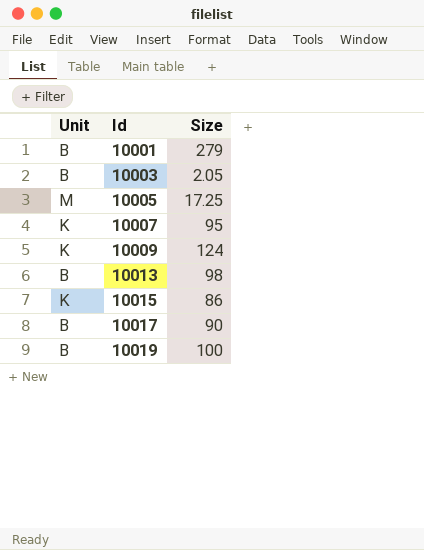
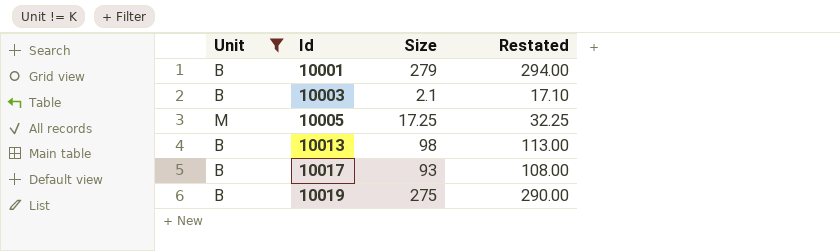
filter: none -> Unit != K
column Restated | formula: none -> [Size] + 15
10003 | Size: 2.05 -> 2.1
10017 | Size: 90 -> 93
10019 | Size: 100 -> 275

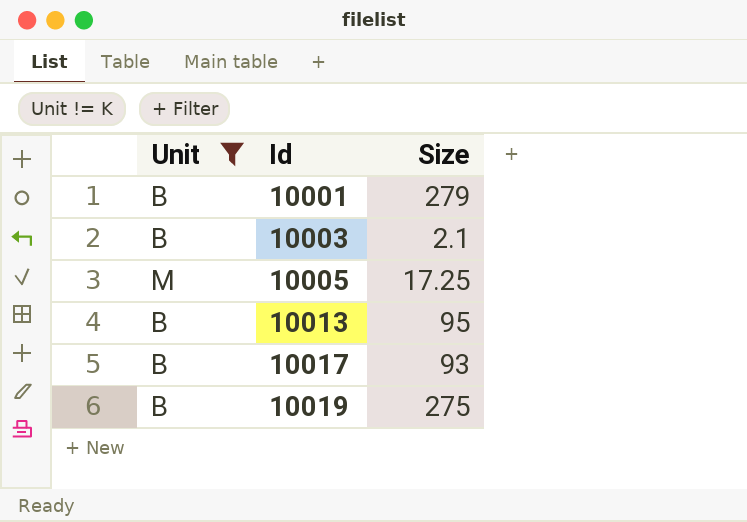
column Restated | formula: [Size] + 15 -> none
10013 | Size: 98 -> 95

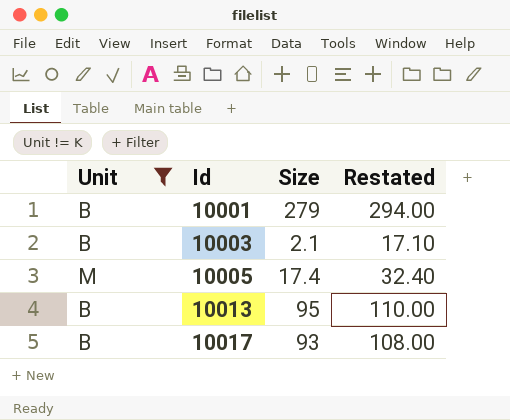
column Restated | formula: none -> [Size] + 15
row 10019: B | 275 -> none
10005 | Size: 17.25 -> 17.4

